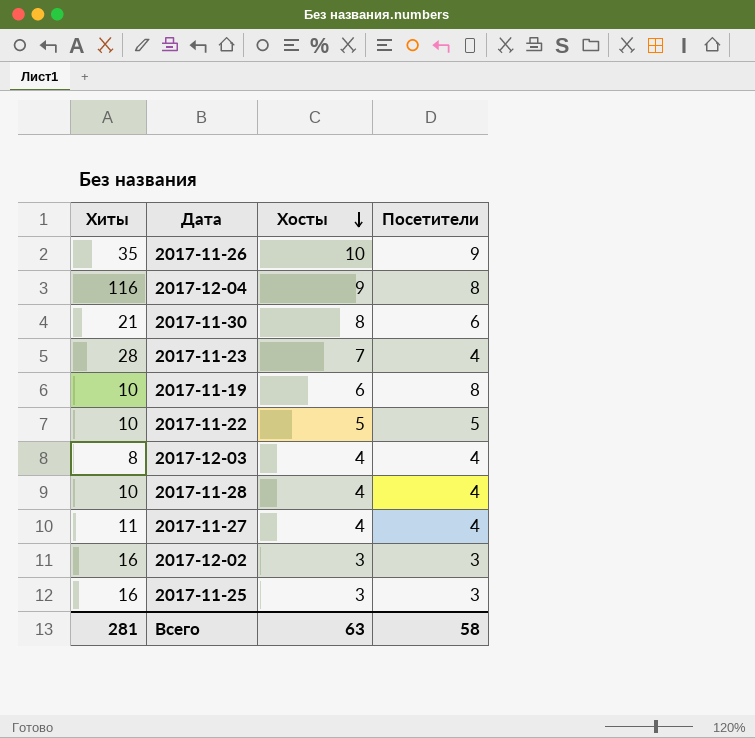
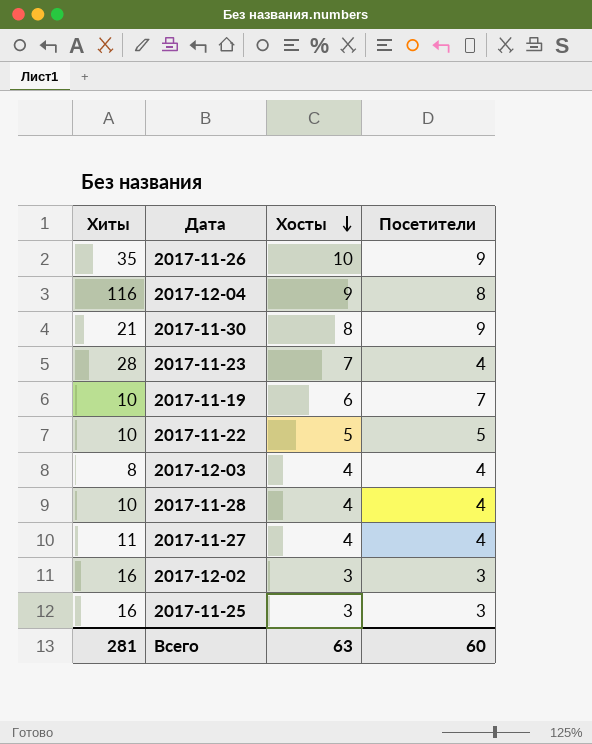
2017-11-30 | Посетители: 6 -> 9
2017-11-19 | Посетители: 8 -> 7
Всего | Посетители: 58 -> 60

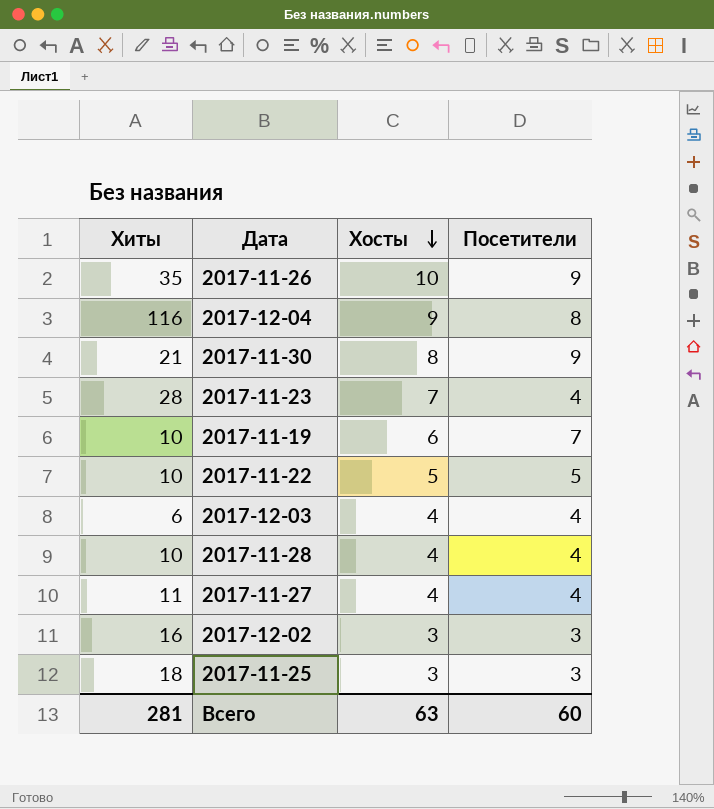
2017-12-03 | Хиты: 8 -> 6
2017-11-25 | Хиты: 16 -> 18

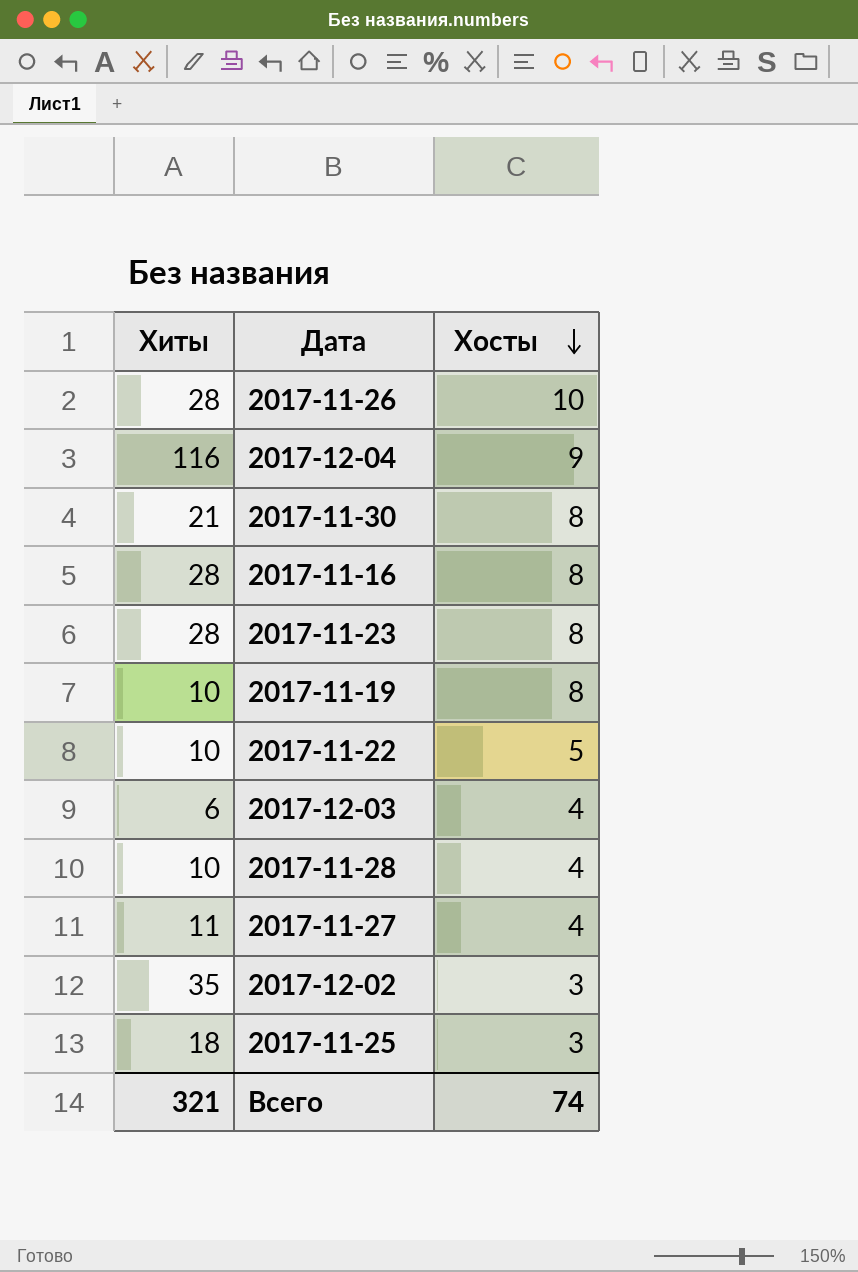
column Посетители | position: 4 -> none
2017-11-26 | Хиты: 35 -> 28
row 2017-11-16: none -> 28 | 8
2017-11-23 | Хосты: 7 -> 8
2017-11-19 | Хосты: 6 -> 8
2017-12-02 | Хиты: 16 -> 35
Всего | Хиты: 281 -> 321
Всего | Хосты: 63 -> 74

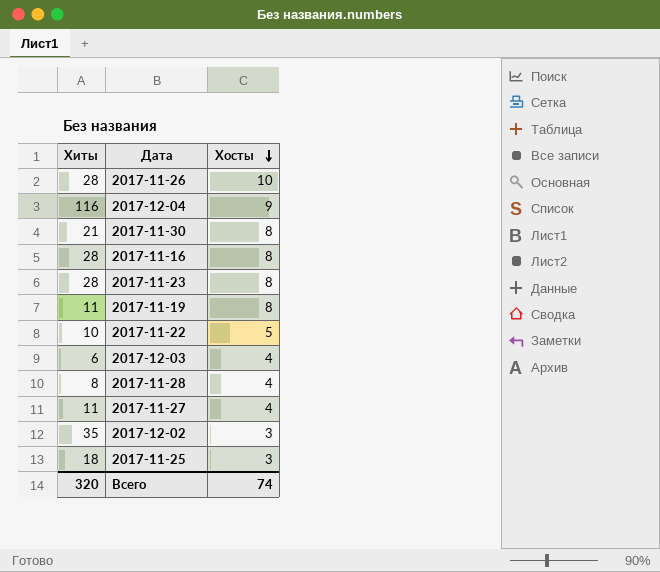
2017-11-19 | Хиты: 10 -> 11
2017-11-28 | Хиты: 10 -> 8
Всего | Хиты: 321 -> 320

